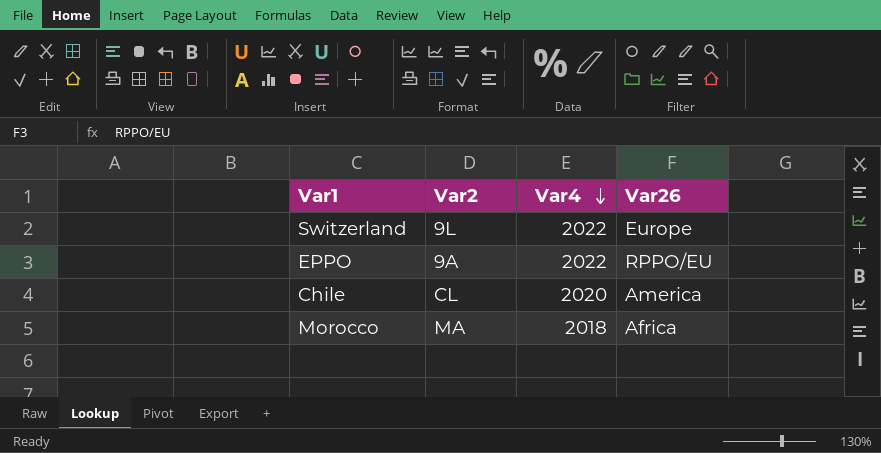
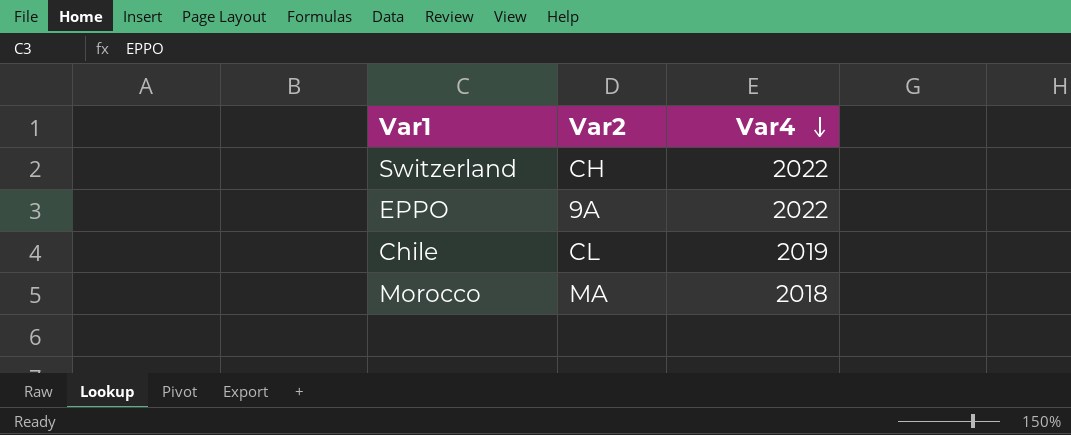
column Var26 | position: 4 -> none
Switzerland | Var2: 9L -> CH
Chile | Var4: 2020 -> 2019

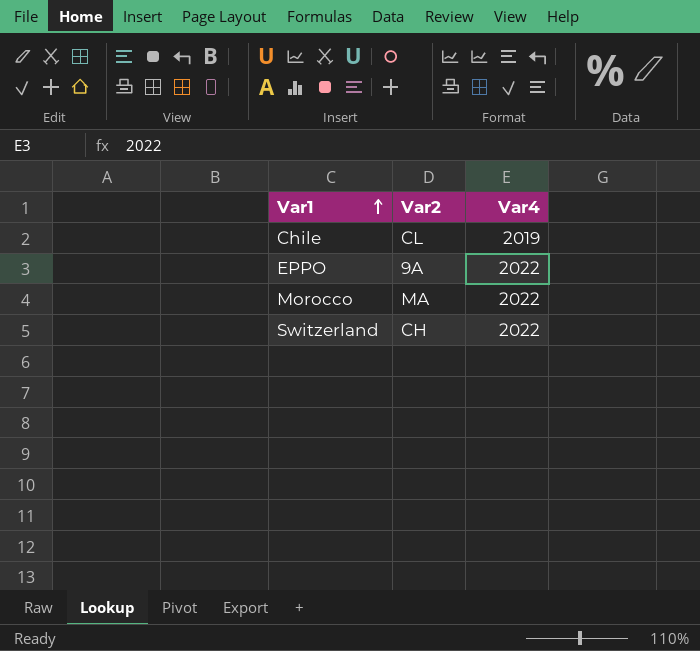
row order: Var4 descending -> Var1 ascending
Morocco | Var4: 2018 -> 2022

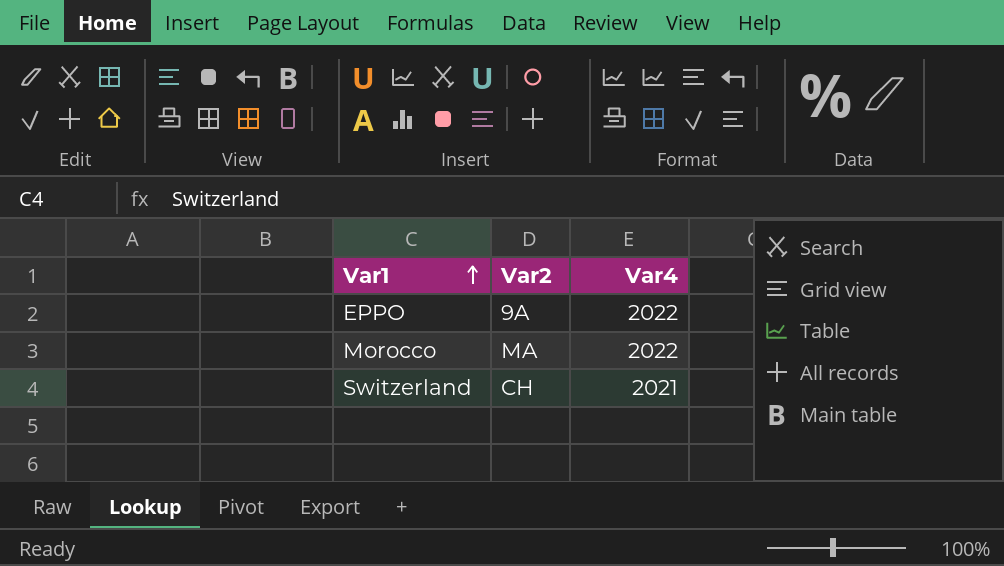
row Chile: CL | 2019 -> none
Switzerland | Var4: 2022 -> 2021

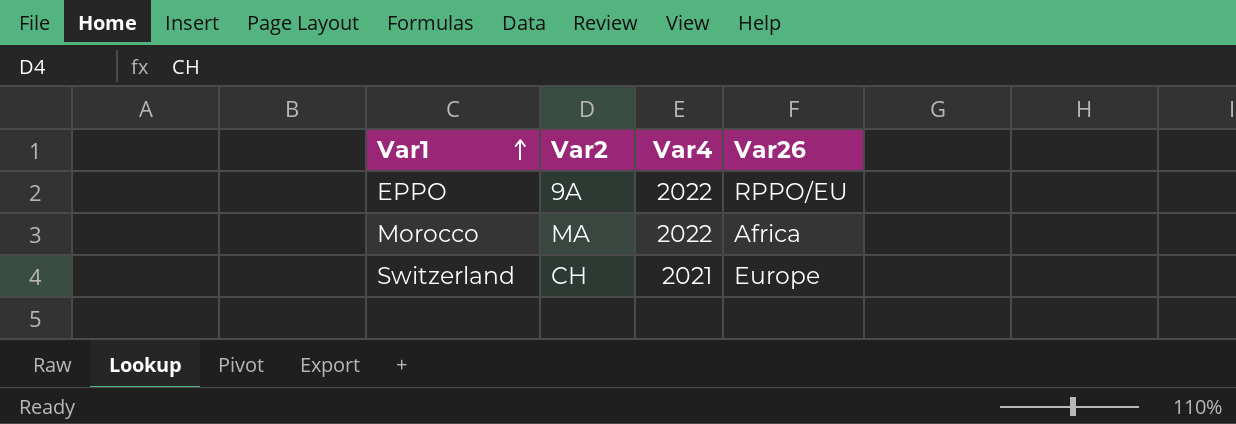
column Var26 | position: none -> 4

